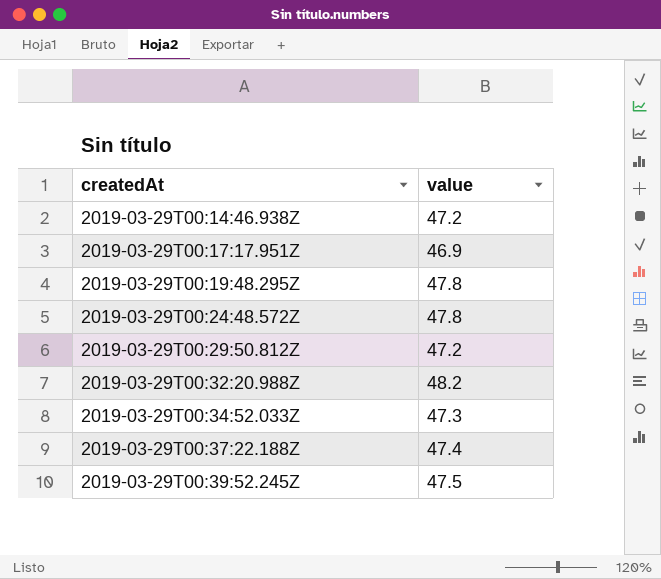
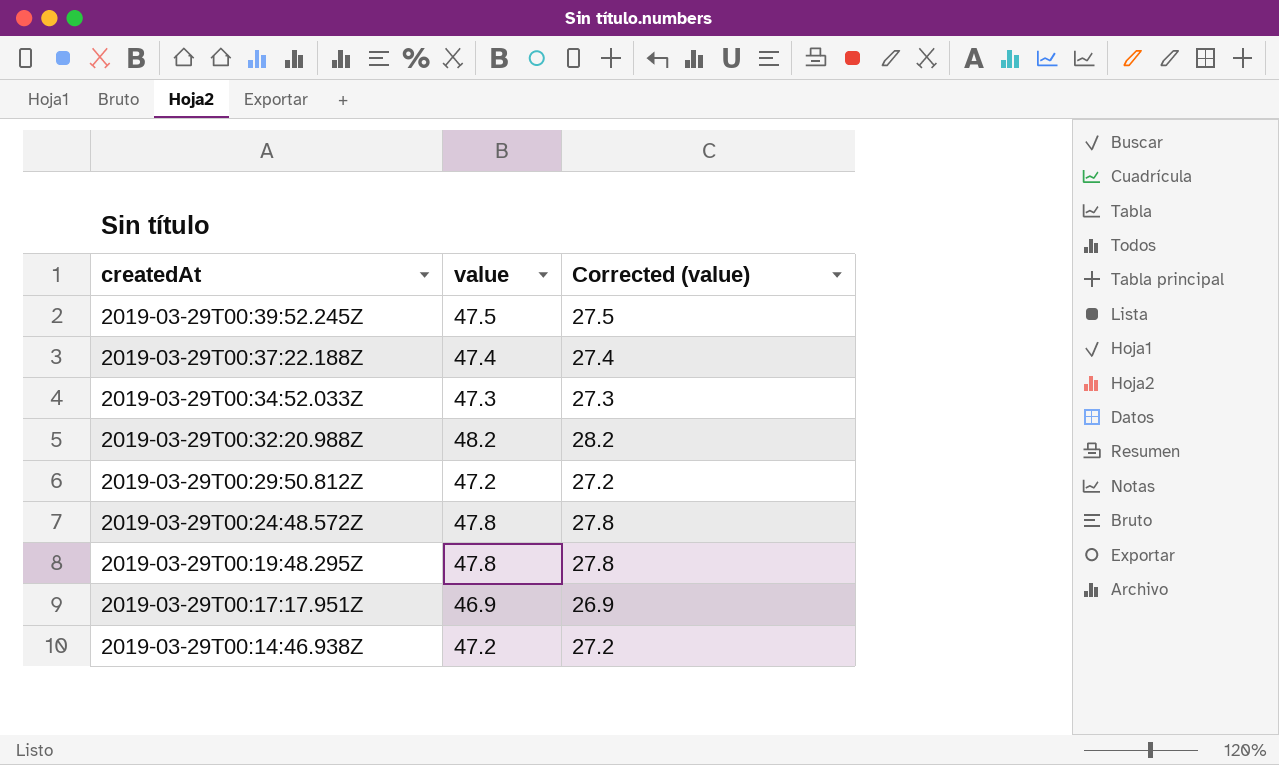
row order: createdAt ascending -> createdAt descending
column Corrected (value) | formula: none -> [value] - 20

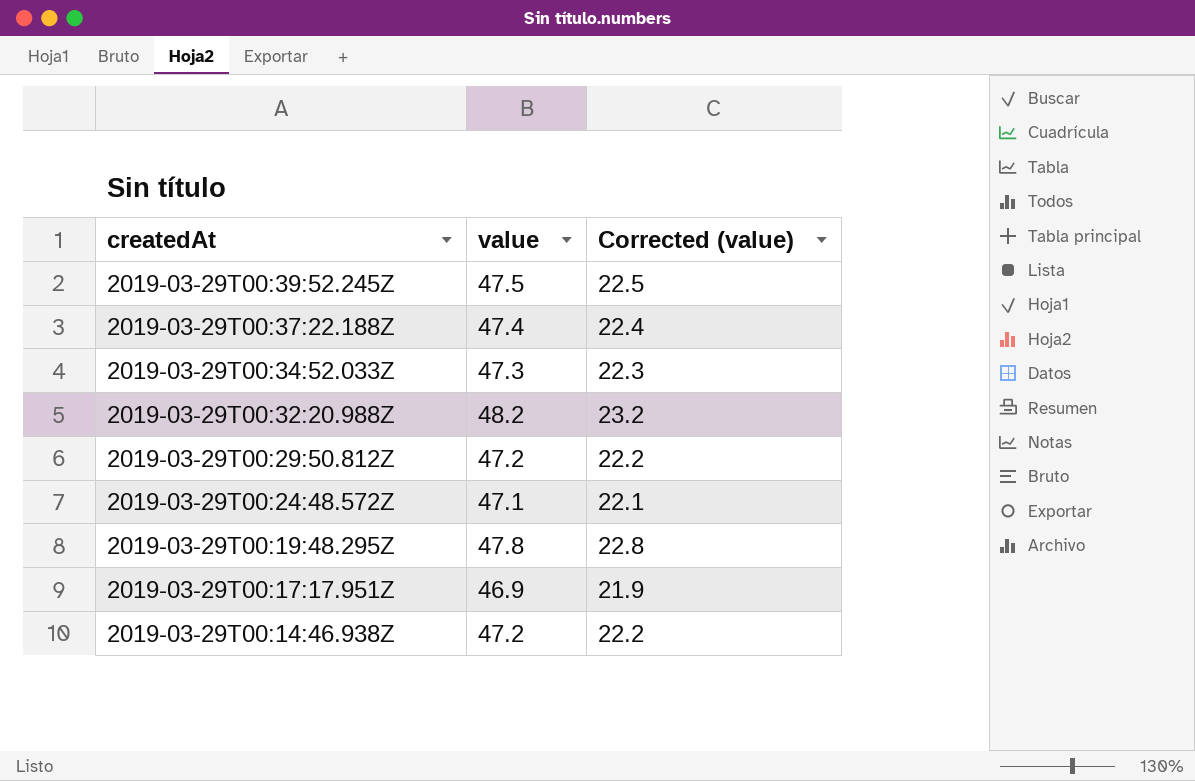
column Corrected (value) | formula: [value] - 20 -> [value] - 25
2019-03-29T00:24:48.572Z | value: 47.8 -> 47.1

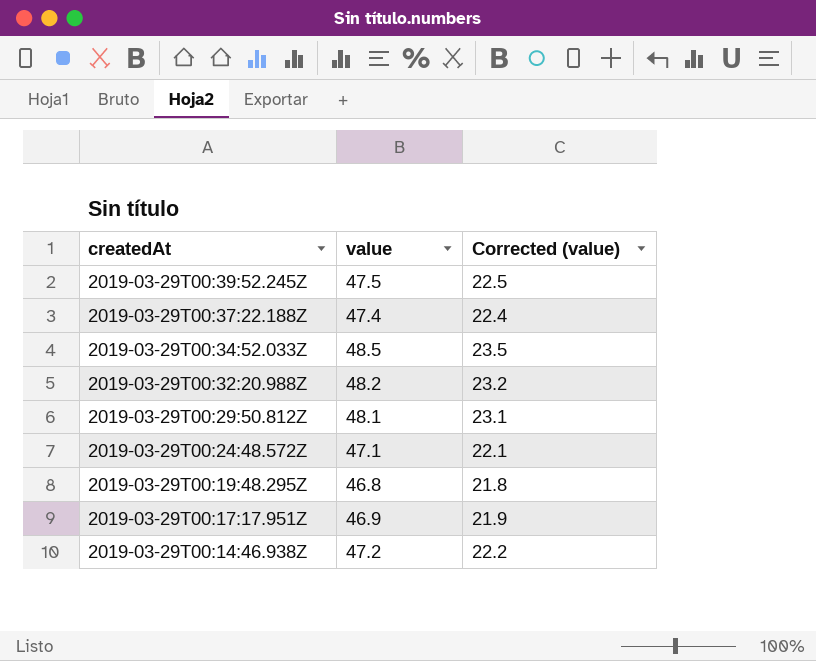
2019-03-29T00:34:52.033Z | value: 47.3 -> 48.5
2019-03-29T00:34:52.033Z | Corrected (value): 22.3 -> 23.5
2019-03-29T00:29:50.812Z | value: 47.2 -> 48.1
2019-03-29T00:29:50.812Z | Corrected (value): 22.2 -> 23.1
2019-03-29T00:19:48.295Z | value: 47.8 -> 46.8
2019-03-29T00:19:48.295Z | Corrected (value): 22.8 -> 21.8

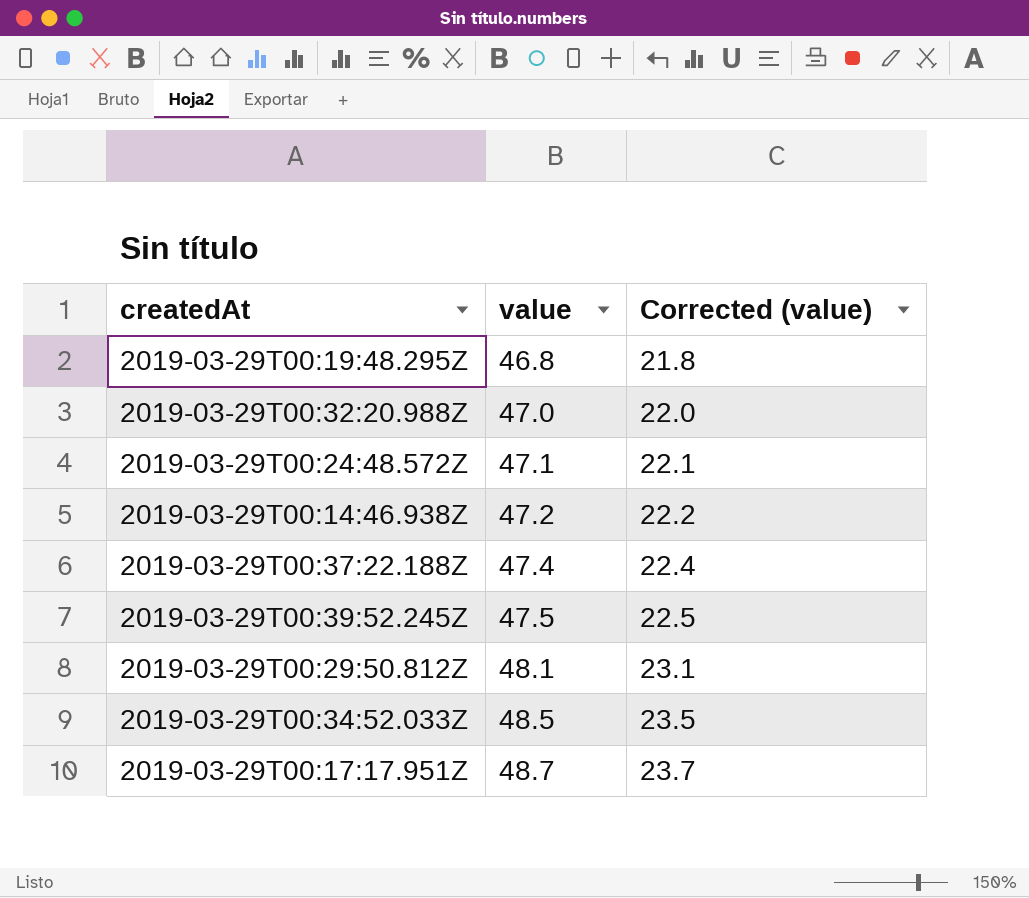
row order: createdAt descending -> value ascending
2019-03-29T00:32:20.988Z | value: 48.2 -> 47.0
2019-03-29T00:32:20.988Z | Corrected (value): 23.2 -> 22.0
2019-03-29T00:17:17.951Z | value: 46.9 -> 48.7
2019-03-29T00:17:17.951Z | Corrected (value): 21.9 -> 23.7

